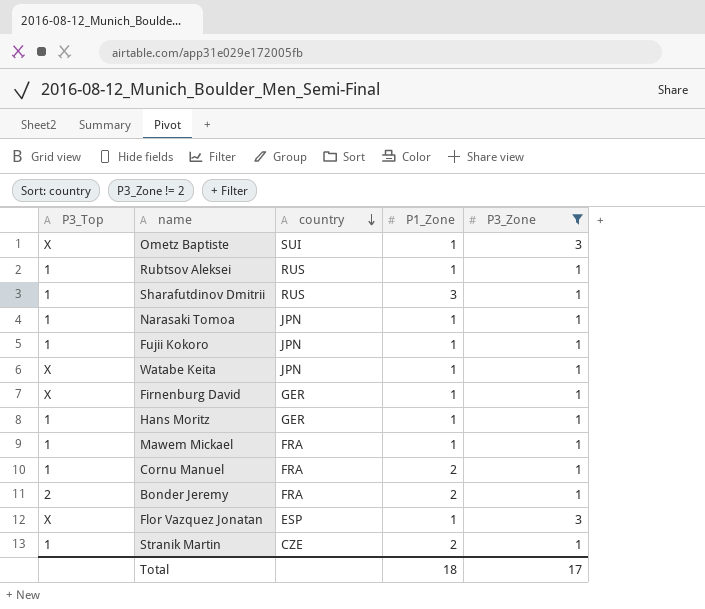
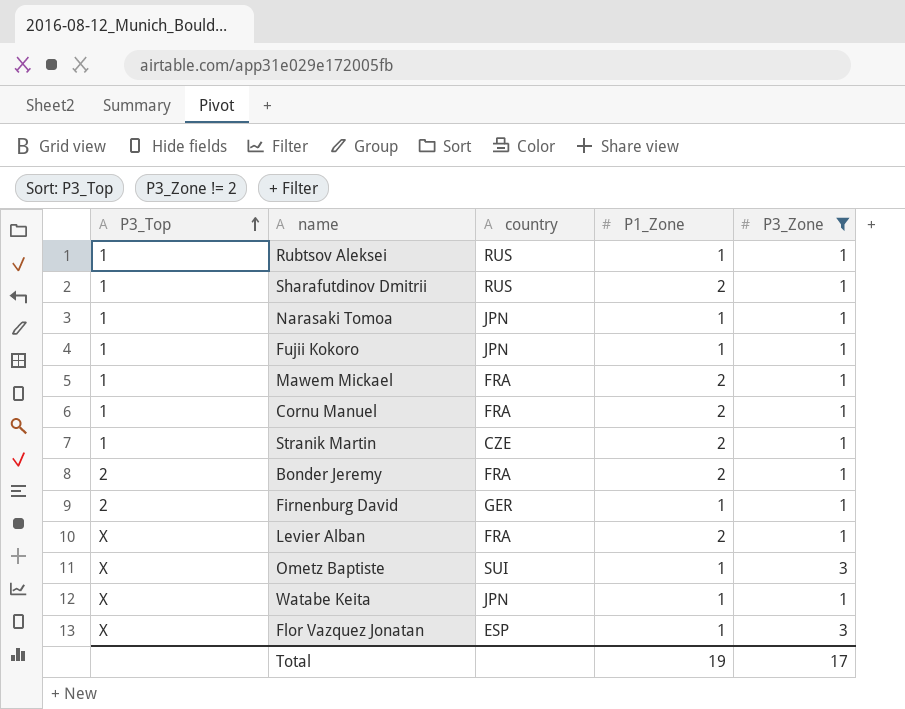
row order: country descending -> P3_Top ascending
row Hans Moritz: 1 | GER | 1 | 1 -> none
Sharafutdinov Dmitrii | P1_Zone: 3 -> 2
Mawem Mickael | P1_Zone: 1 -> 2
Firnenburg David | P3_Top: X -> 2
row Levier Alban: none -> X | FRA | 2 | 1
Total | P1_Zone: 18 -> 19

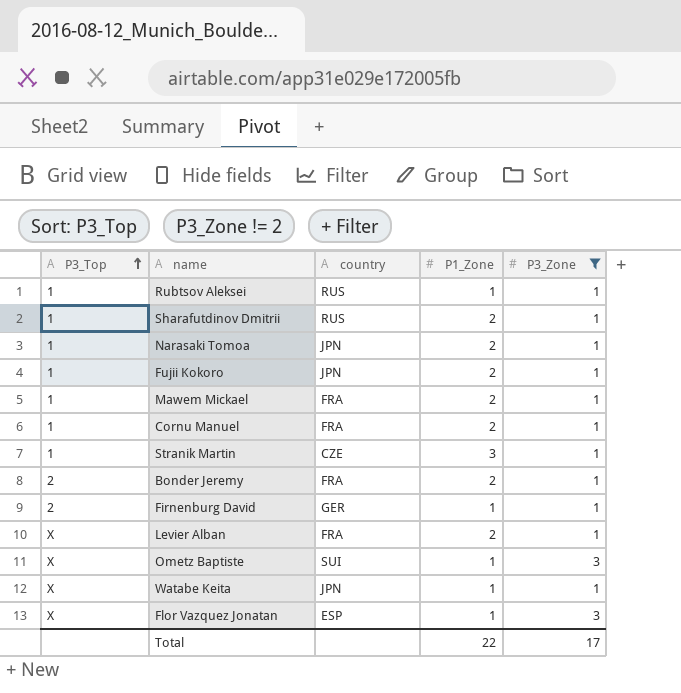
Narasaki Tomoa | P1_Zone: 1 -> 2
Fujii Kokoro | P1_Zone: 1 -> 2
Stranik Martin | P1_Zone: 2 -> 3
Total | P1_Zone: 19 -> 22

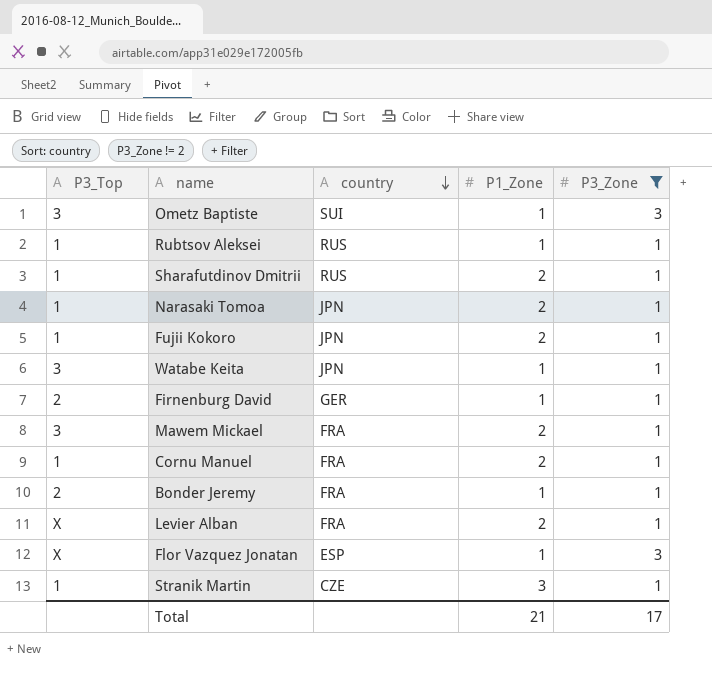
row order: P3_Top ascending -> country descending
Ometz Baptiste | P3_Top: X -> 3
Watabe Keita | P3_Top: X -> 3
Mawem Mickael | P3_Top: 1 -> 3
Bonder Jeremy | P1_Zone: 2 -> 1
Total | P1_Zone: 22 -> 21

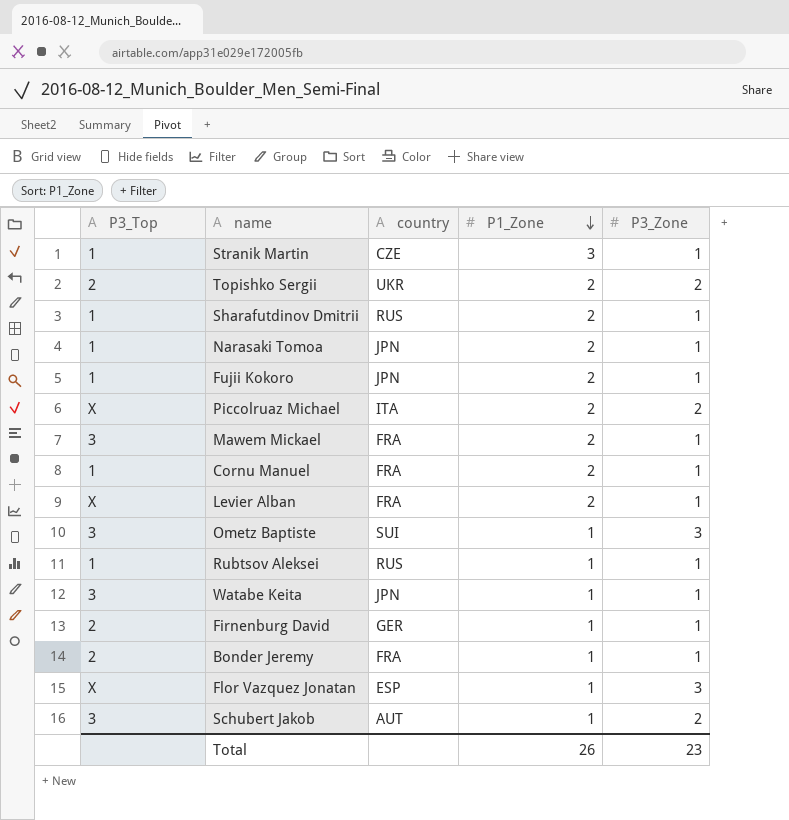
filter: P3_Zone != 2 -> none
row order: country descending -> P1_Zone descending
Total | P1_Zone: 21 -> 26
Total | P3_Zone: 17 -> 23

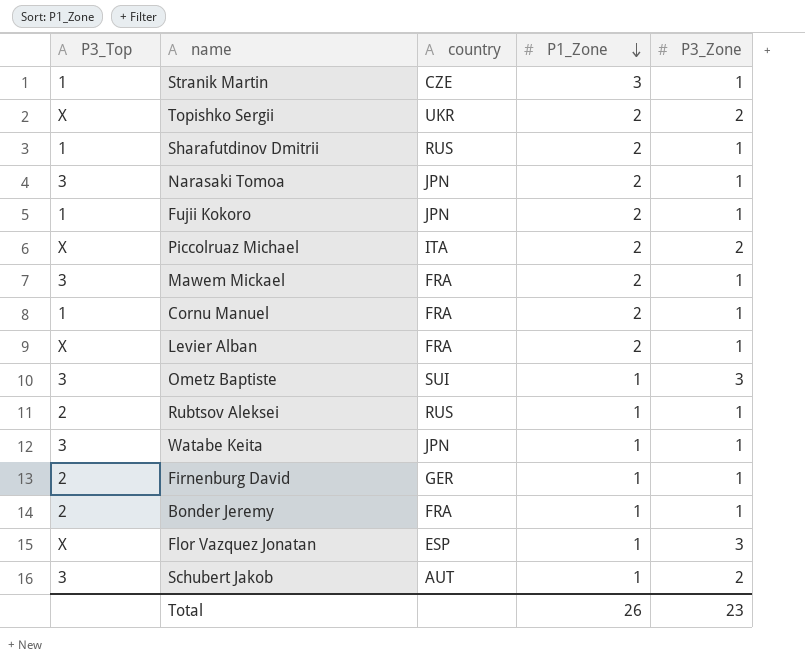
Topishko Sergii | P3_Top: 2 -> X
Narasaki Tomoa | P3_Top: 1 -> 3
Rubtsov Aleksei | P3_Top: 1 -> 2

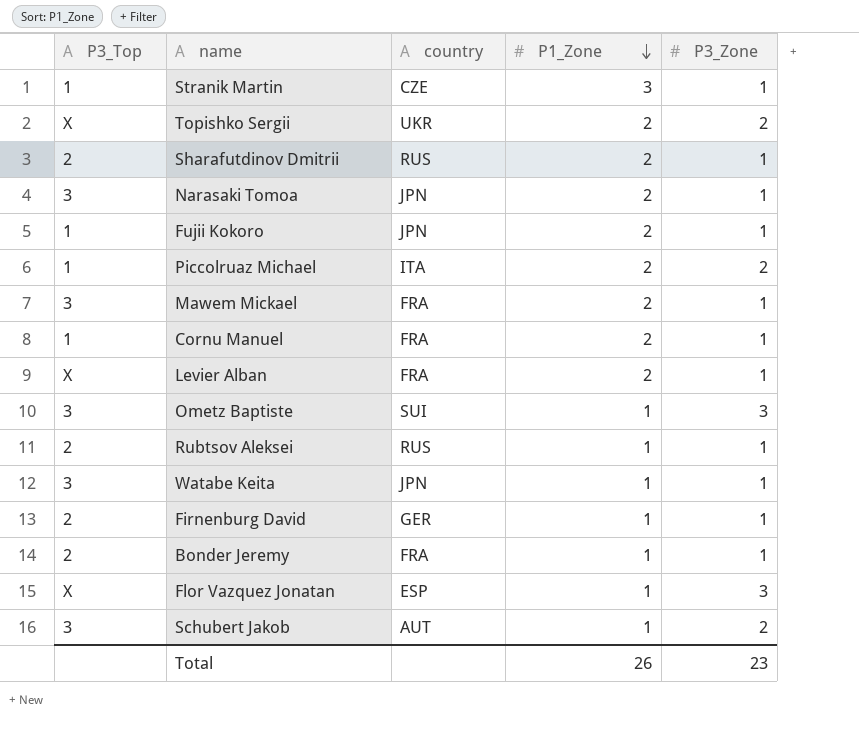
Sharafutdinov Dmitrii | P3_Top: 1 -> 2
Piccolruaz Michael | P3_Top: X -> 1

